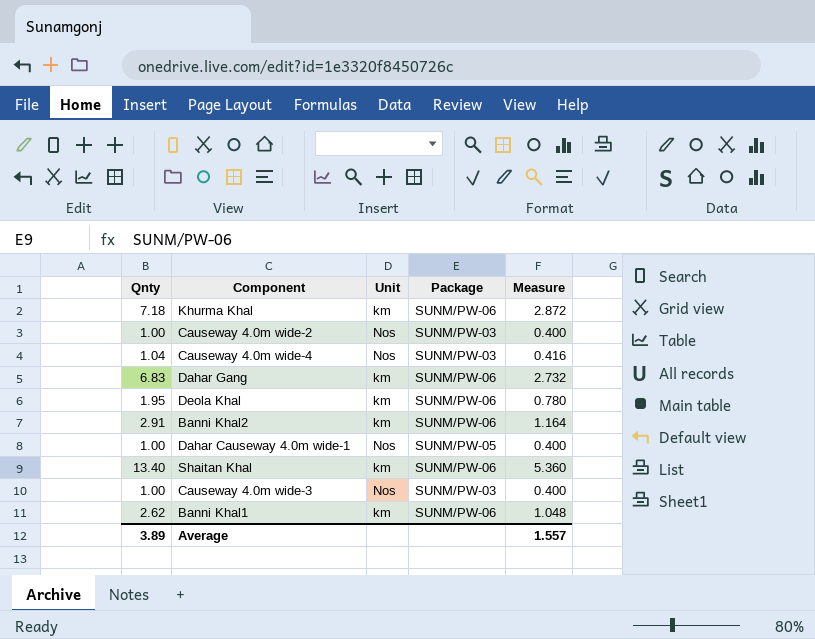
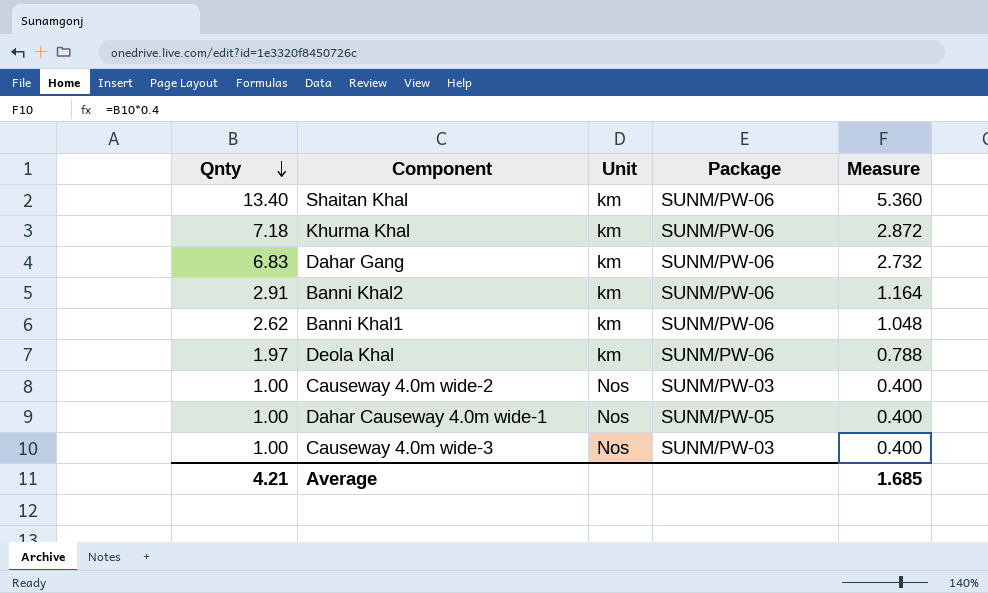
row order: none -> Qnty descending
row Causeway 4.0m wide-4: 1.04 | Nos | SUNM/PW-03 | 0.416 -> none
Deola Khal | Qnty: 1.95 -> 1.97
Deola Khal | Measure: 0.780 -> 0.788
Average | Qnty: 3.89 -> 4.21
Average | Measure: 1.557 -> 1.685

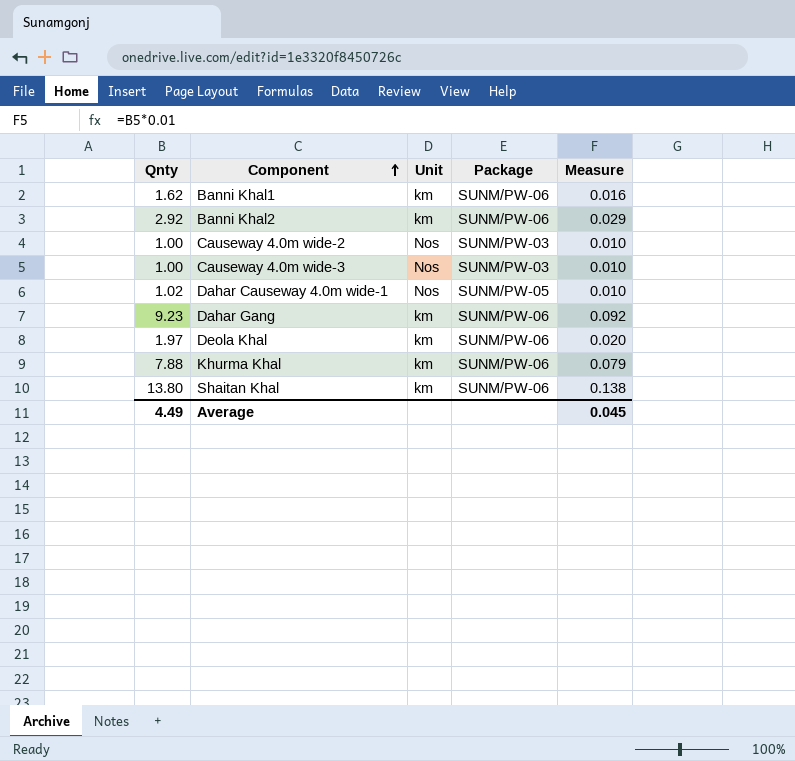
row order: Qnty descending -> Component ascending
column Measure | formula: [Qnty] * 0.4 -> [Qnty] * 0.01
Banni Khal1 | Qnty: 2.62 -> 1.62
Banni Khal2 | Qnty: 2.91 -> 2.92
Dahar Causeway 4.0m wide-1 | Qnty: 1.00 -> 1.02
Dahar Gang | Qnty: 6.83 -> 9.23
Khurma Khal | Qnty: 7.18 -> 7.88
Shaitan Khal | Qnty: 13.40 -> 13.80
Average | Qnty: 4.21 -> 4.49
Average | Measure: 1.685 -> 0.045

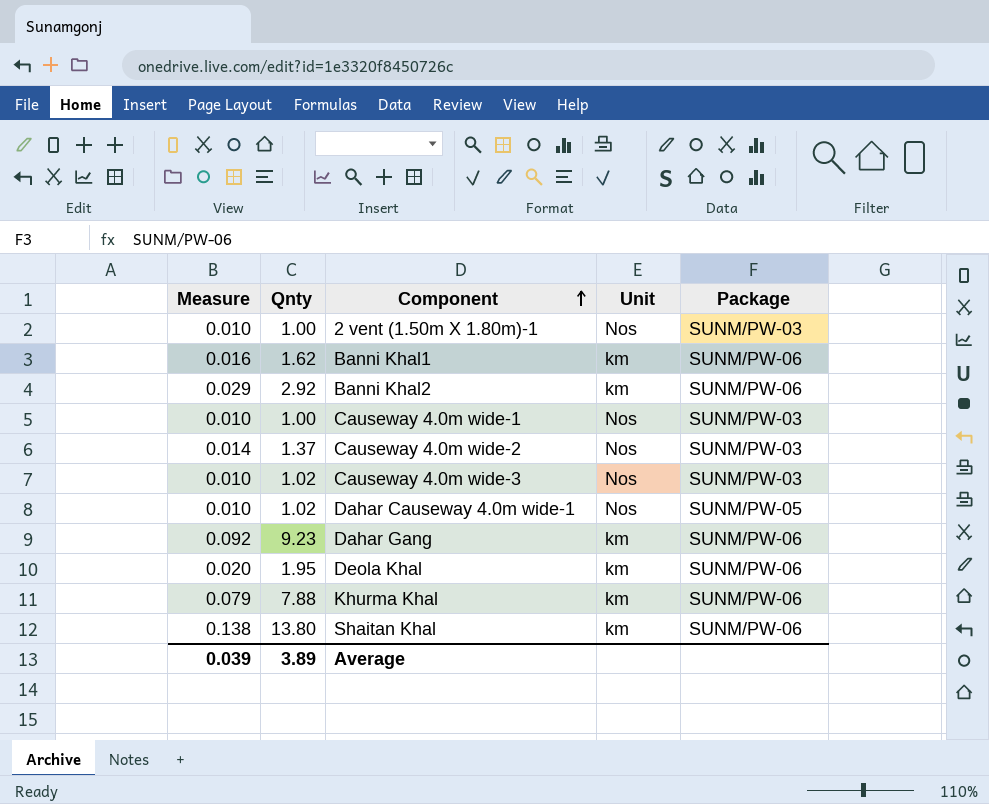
column Measure | position: 5 -> 1
row 2 vent (1.50m X 1.80m)-1: none -> 0.010 | 1.00 | Nos | SUNM/PW-03
row Causeway 4.0m wide-1: none -> 0.010 | 1.00 | Nos | SUNM/PW-03
Causeway 4.0m wide-2 | Measure: 0.010 -> 0.014
Causeway 4.0m wide-2 | Qnty: 1.00 -> 1.37
Causeway 4.0m wide-3 | Qnty: 1.00 -> 1.02
Deola Khal | Qnty: 1.97 -> 1.95
Average | Measure: 0.045 -> 0.039
Average | Qnty: 4.49 -> 3.89

